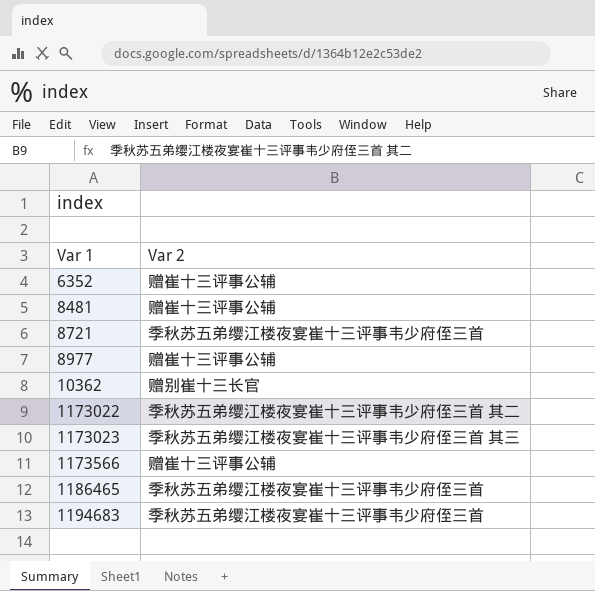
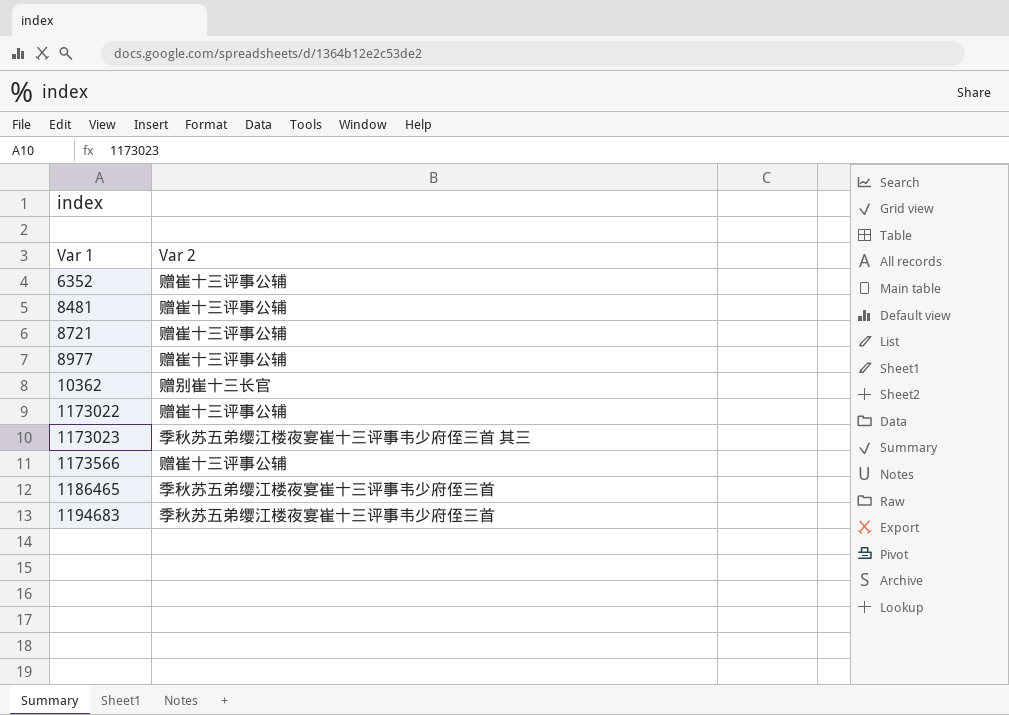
8721 | Var 2: 季秋苏五弟缨江楼夜宴崔十三评事韦少府侄三首 -> 赠崔十三评事公辅
1173022 | Var 2: 季秋苏五弟缨江楼夜宴崔十三评事韦少府侄三首 其二 -> 赠崔十三评事公辅

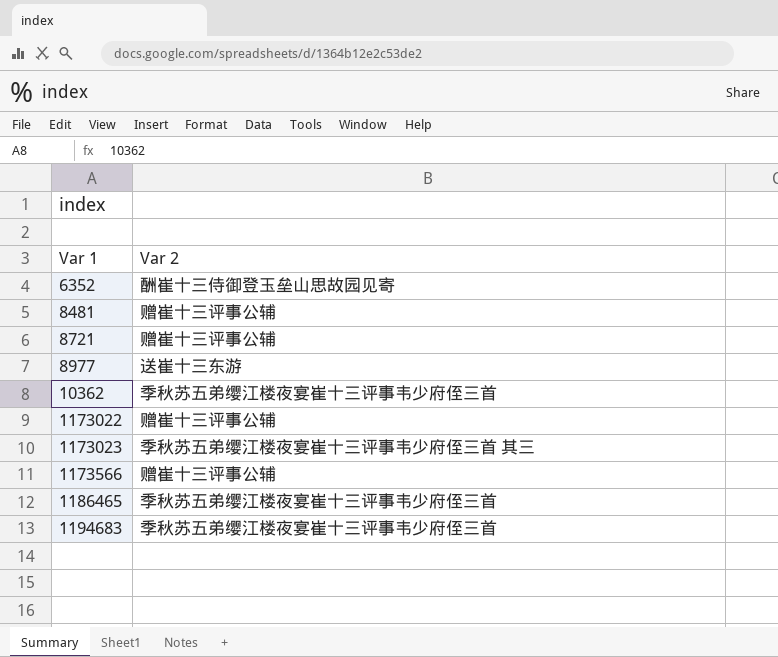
6352 | Var 2: 赠崔十三评事公辅 -> 酬崔十三侍御登玉垒山思故园见寄
8977 | Var 2: 赠崔十三评事公辅 -> 送崔十三东游
10362 | Var 2: 赠别崔十三长官 -> 季秋苏五弟缨江楼夜宴崔十三评事韦少府侄三首

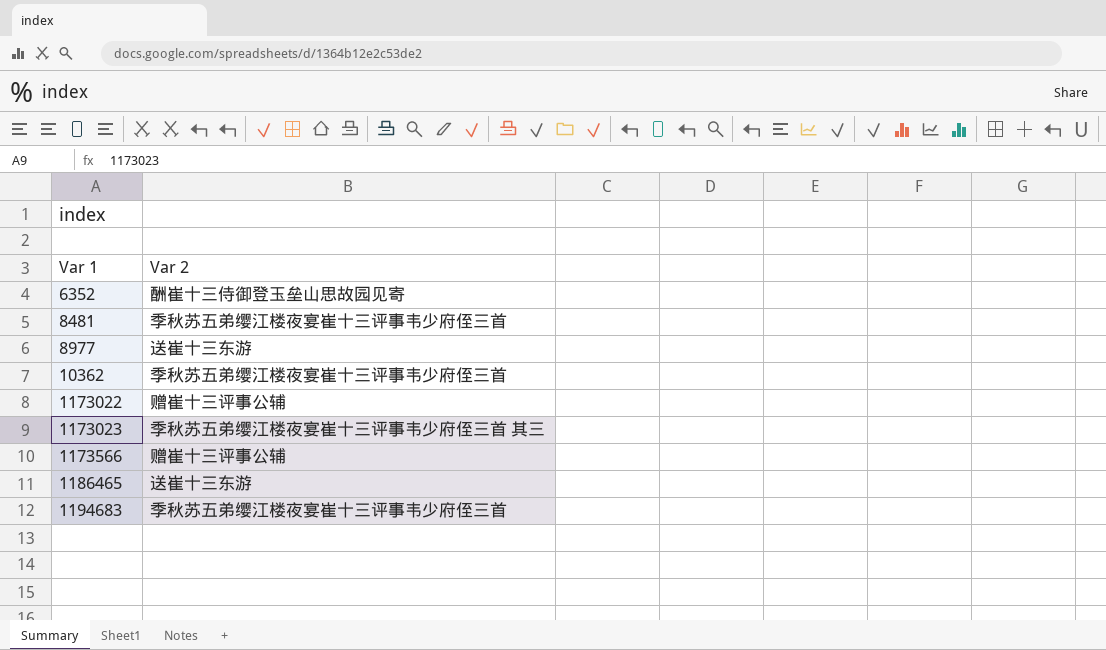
row 8721: 赠崔十三评事公辅 -> none
8481 | Var 2: 赠崔十三评事公辅 -> 季秋苏五弟缨江楼夜宴崔十三评事韦少府侄三首
1186465 | Var 2: 季秋苏五弟缨江楼夜宴崔十三评事韦少府侄三首 -> 送崔十三东游

